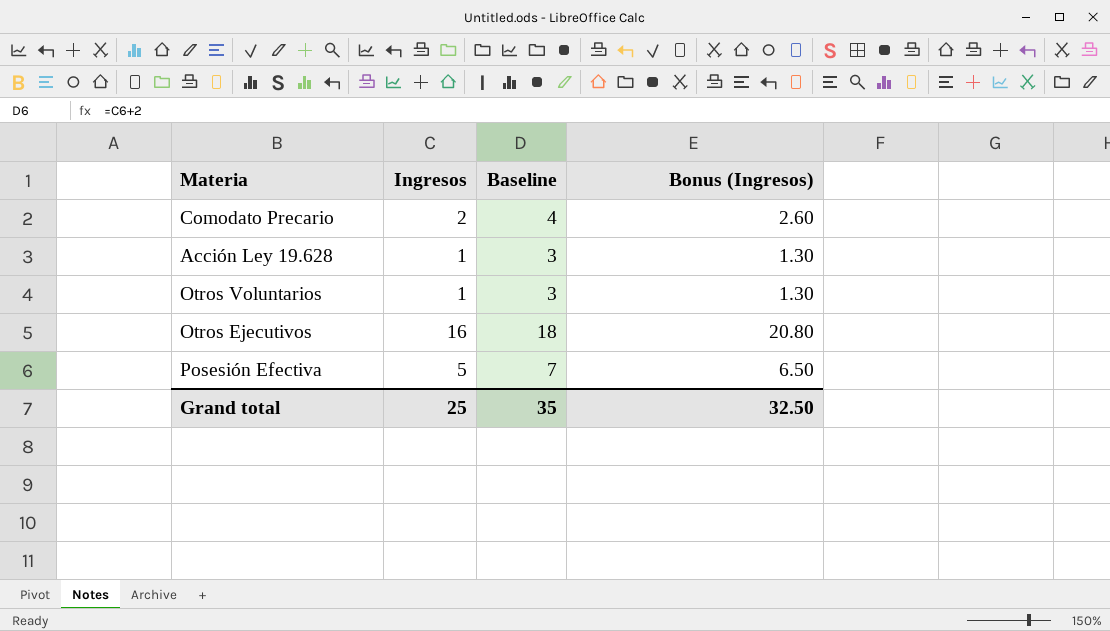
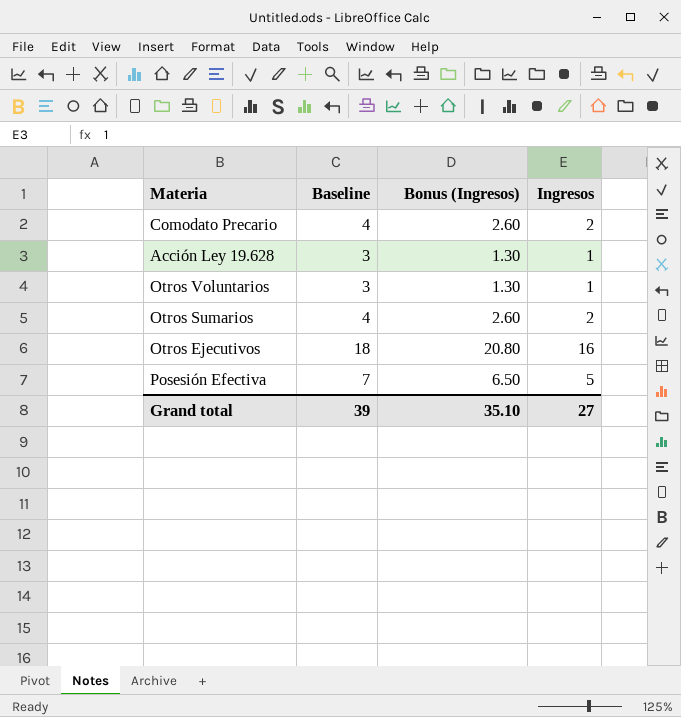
column Ingresos | position: 2 -> 4
row Otros Sumarios: none -> 4 | 2.60 | 2
Grand total | Baseline: 35 -> 39
Grand total | Bonus (Ingresos): 32.50 -> 35.10
Grand total | Ingresos: 25 -> 27

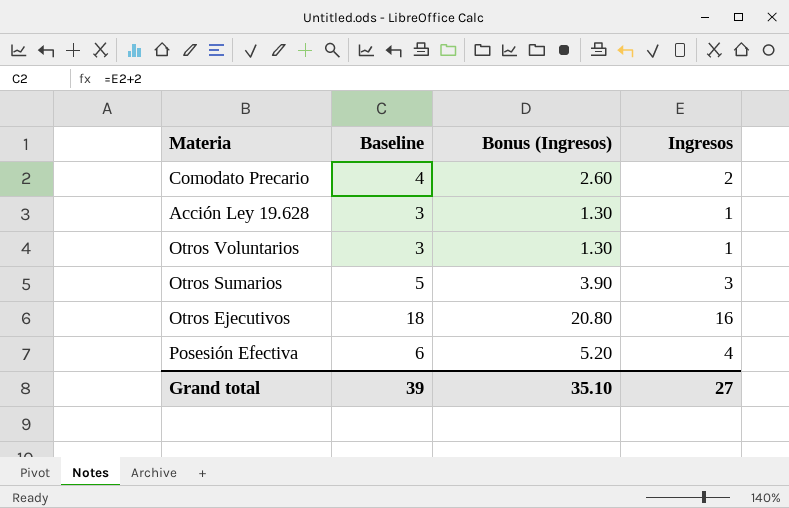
Otros Sumarios | Baseline: 4 -> 5
Otros Sumarios | Bonus (Ingresos): 2.60 -> 3.90
Otros Sumarios | Ingresos: 2 -> 3
Posesión Efectiva | Baseline: 7 -> 6
Posesión Efectiva | Bonus (Ingresos): 6.50 -> 5.20
Posesión Efectiva | Ingresos: 5 -> 4

